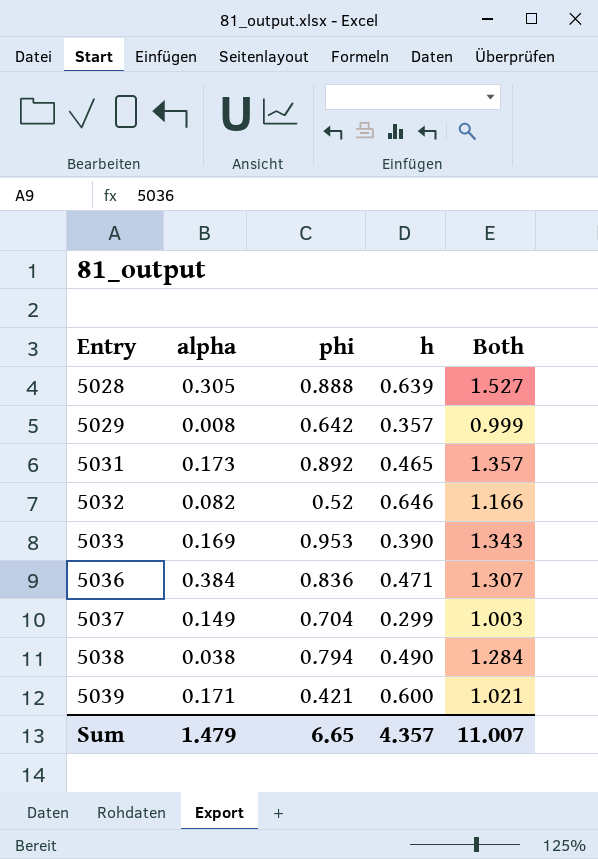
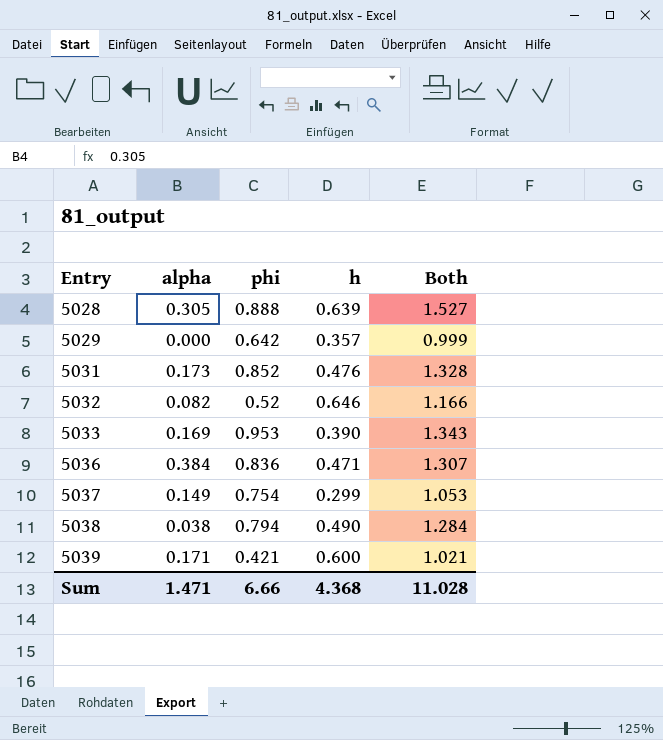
5029 | alpha: 0.008 -> 0.000
5031 | phi: 0.892 -> 0.852
5031 | h: 0.465 -> 0.476
5031 | Both: 1.357 -> 1.328
5037 | phi: 0.704 -> 0.754
5037 | Both: 1.003 -> 1.053
Sum | alpha: 1.479 -> 1.471
Sum | phi: 6.65 -> 6.66
Sum | h: 4.357 -> 4.368
Sum | Both: 11.007 -> 11.028

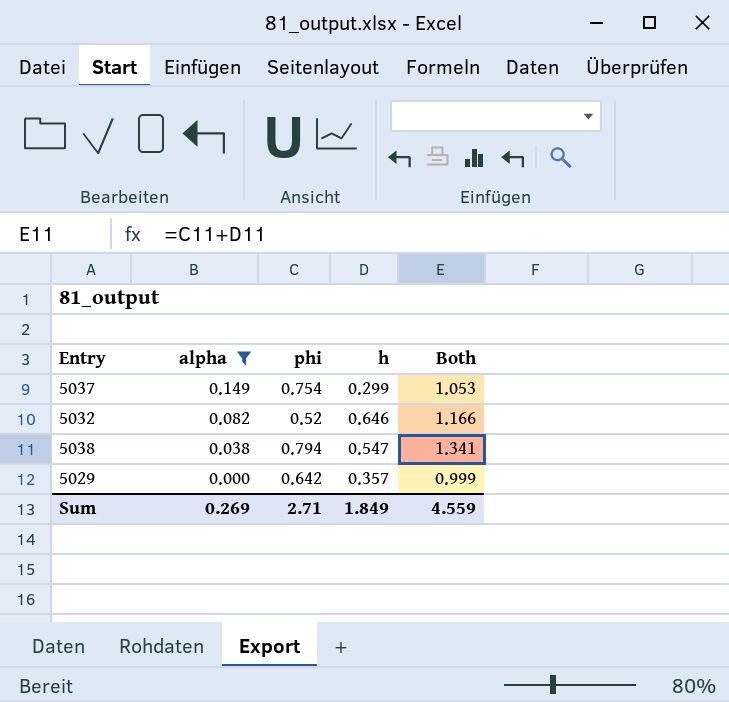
filter: none -> alpha <= 0.149
row order: Entry ascending -> alpha descending
5038 | h: 0.490 -> 0.547
5038 | Both: 1.284 -> 1.341
Sum | alpha: 1.471 -> 0.269
Sum | phi: 6.66 -> 2.71
Sum | h: 4.368 -> 1.849
Sum | Both: 11.028 -> 4.559

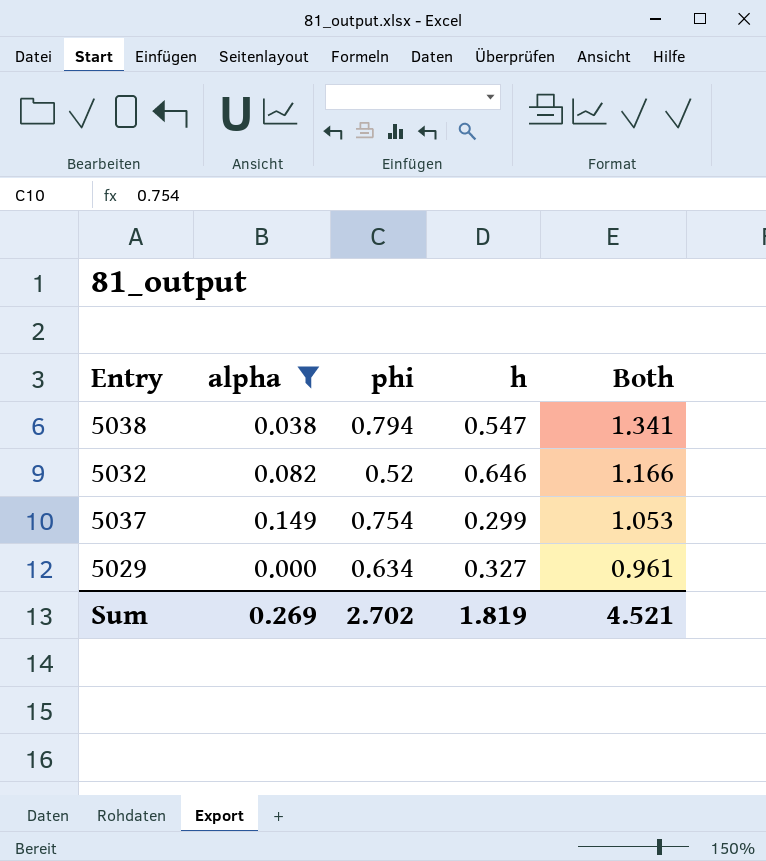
row order: alpha descending -> Both descending
5029 | phi: 0.642 -> 0.634
5029 | h: 0.357 -> 0.327
5029 | Both: 0.999 -> 0.961
Sum | phi: 2.71 -> 2.702
Sum | h: 1.849 -> 1.819
Sum | Both: 4.559 -> 4.521

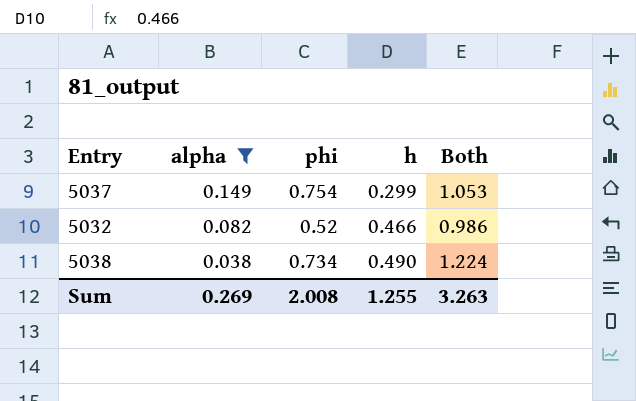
row order: Both descending -> alpha descending
row 5029: 0.000 | 0.634 | 0.327 | 0.961 -> none
5032 | h: 0.646 -> 0.466
5032 | Both: 1.166 -> 0.986
5038 | phi: 0.794 -> 0.734
5038 | h: 0.547 -> 0.490
5038 | Both: 1.341 -> 1.224
Sum | phi: 2.702 -> 2.008
Sum | h: 1.819 -> 1.255
Sum | Both: 4.521 -> 3.263

